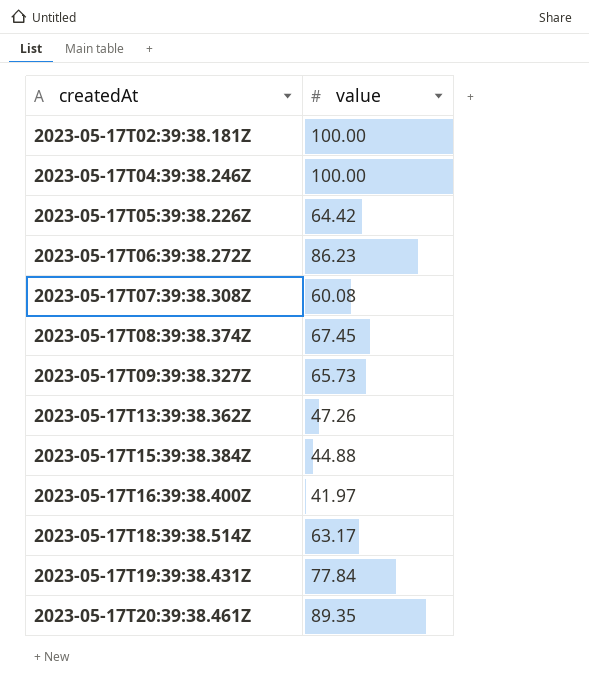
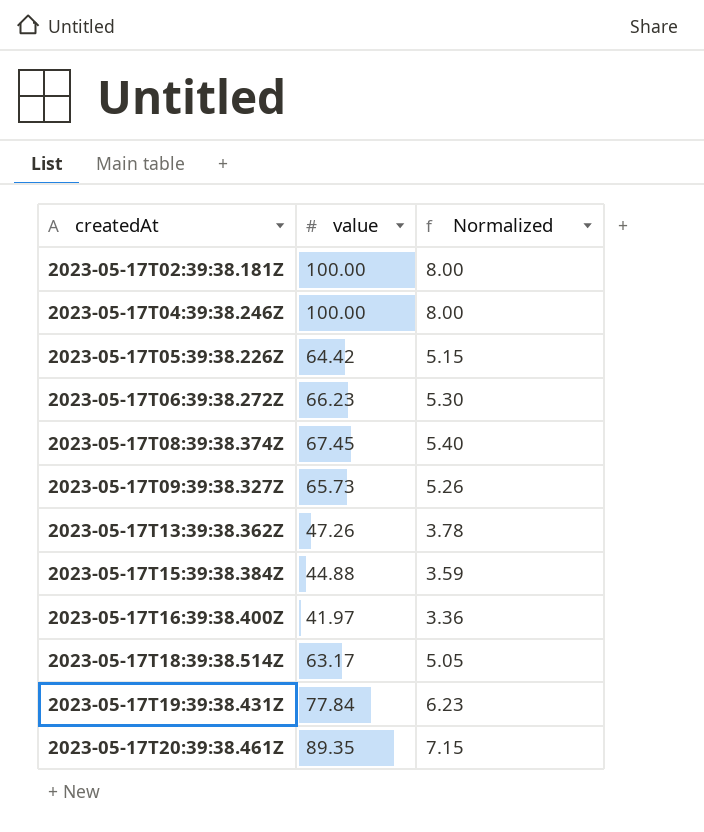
column Normalized | formula: none -> [value] * 0.08
row 2023-05-17T07:39:38.308Z: 60.08 -> none
2023-05-17T06:39:38.272Z | value: 86.23 -> 66.23

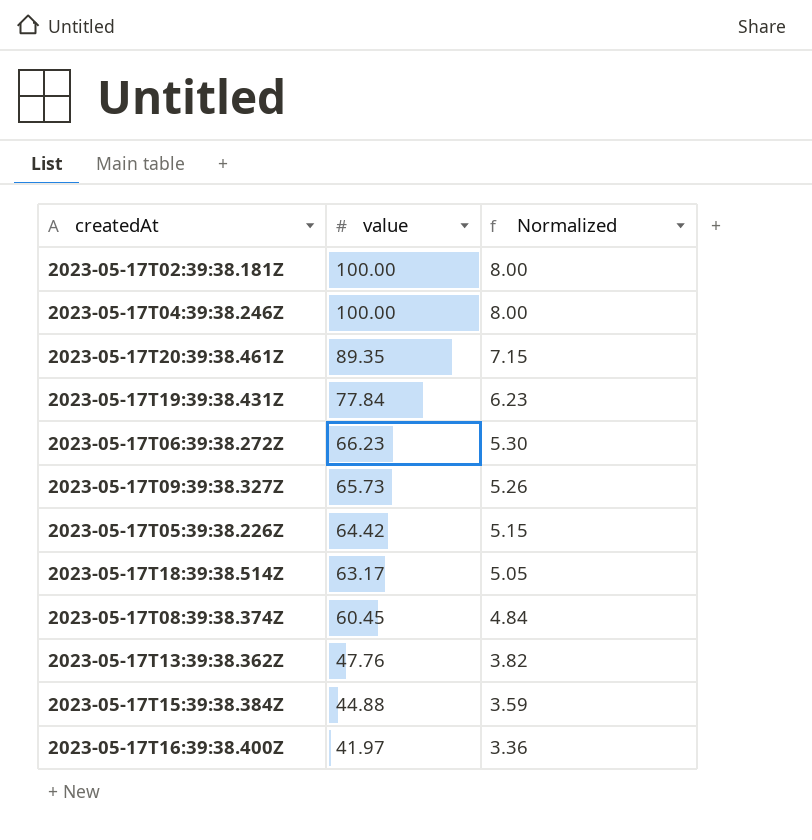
row order: createdAt ascending -> value descending
2023-05-17T08:39:38.374Z | value: 67.45 -> 60.45
2023-05-17T08:39:38.374Z | Normalized: 5.40 -> 4.84
2023-05-17T13:39:38.362Z | value: 47.26 -> 47.76
2023-05-17T13:39:38.362Z | Normalized: 3.78 -> 3.82

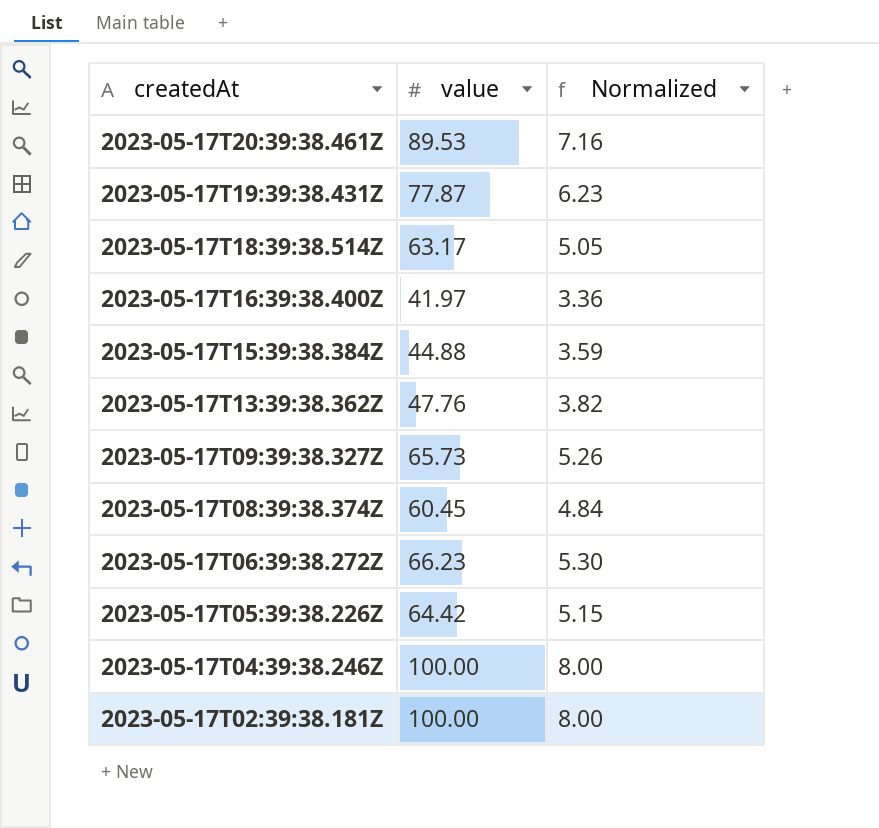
row order: value descending -> createdAt descending
2023-05-17T20:39:38.461Z | value: 89.35 -> 89.53
2023-05-17T20:39:38.461Z | Normalized: 7.15 -> 7.16
2023-05-17T19:39:38.431Z | value: 77.84 -> 77.87

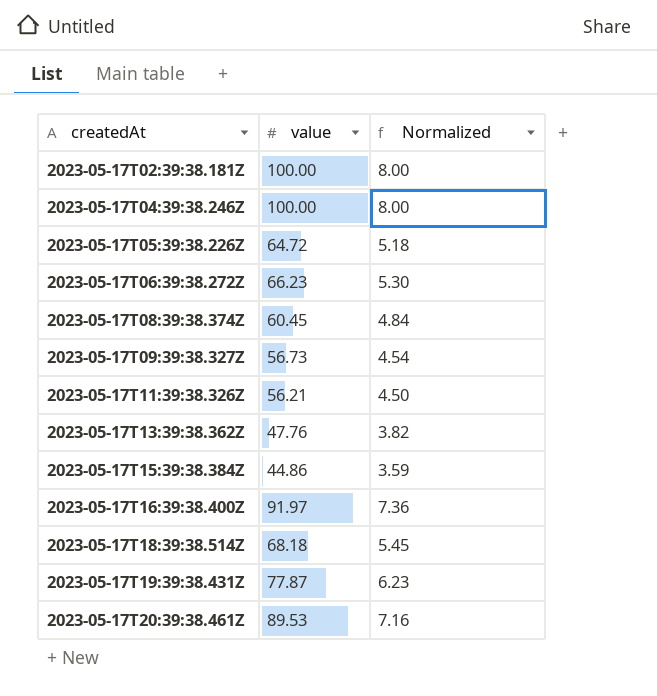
row order: createdAt descending -> createdAt ascending
2023-05-17T05:39:38.226Z | value: 64.42 -> 64.72
2023-05-17T05:39:38.226Z | Normalized: 5.15 -> 5.18
2023-05-17T09:39:38.327Z | value: 65.73 -> 56.73
2023-05-17T09:39:38.327Z | Normalized: 5.26 -> 4.54
row 2023-05-17T11:39:38.326Z: none -> 56.21 | 4.50
2023-05-17T15:39:38.384Z | value: 44.88 -> 44.86
2023-05-17T16:39:38.400Z | value: 41.97 -> 91.97
2023-05-17T16:39:38.400Z | Normalized: 3.36 -> 7.36
2023-05-17T18:39:38.514Z | value: 63.17 -> 68.18
2023-05-17T18:39:38.514Z | Normalized: 5.05 -> 5.45

